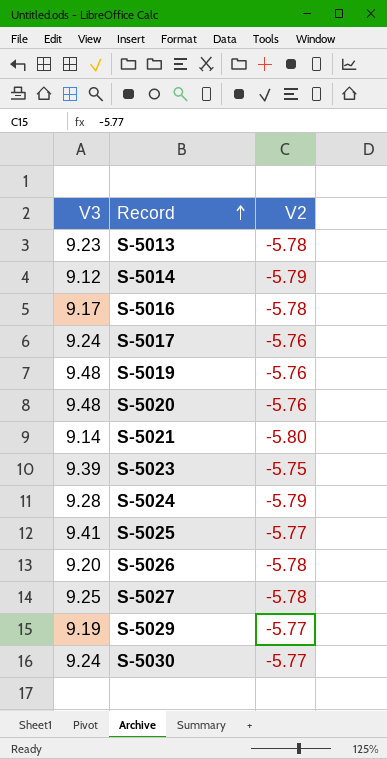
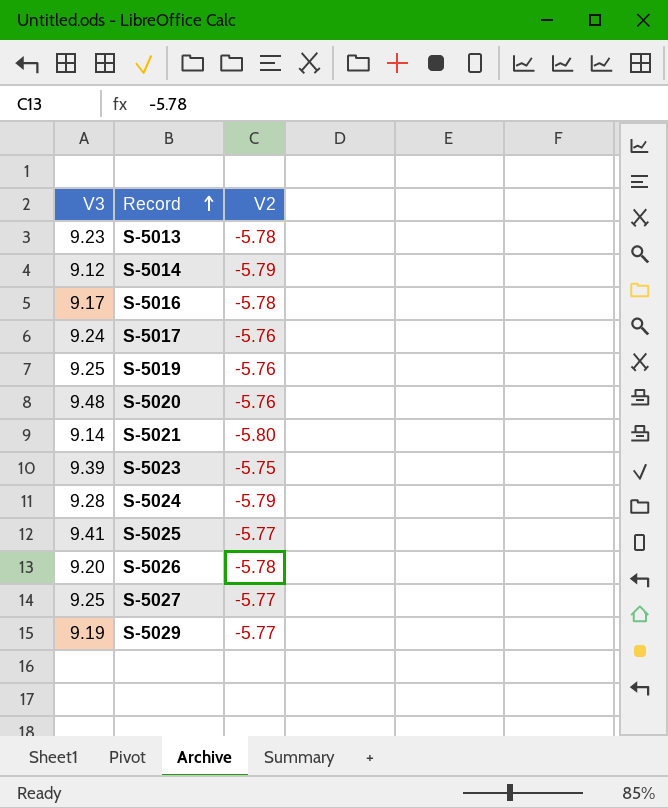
row S-5030: 9.24 | -5.77 -> none
S-5019 | V3: 9.48 -> 9.25
S-5027 | V2: -5.78 -> -5.77

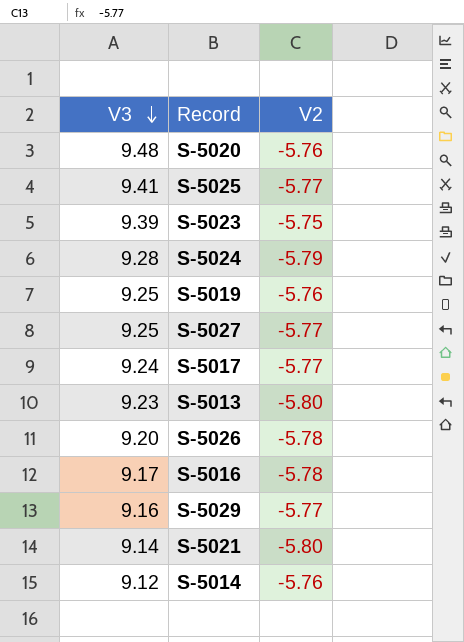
row order: Record ascending -> V3 descending
S-5017 | V2: -5.76 -> -5.77
S-5013 | V2: -5.78 -> -5.80
S-5029 | V3: 9.19 -> 9.16
S-5014 | V2: -5.79 -> -5.76

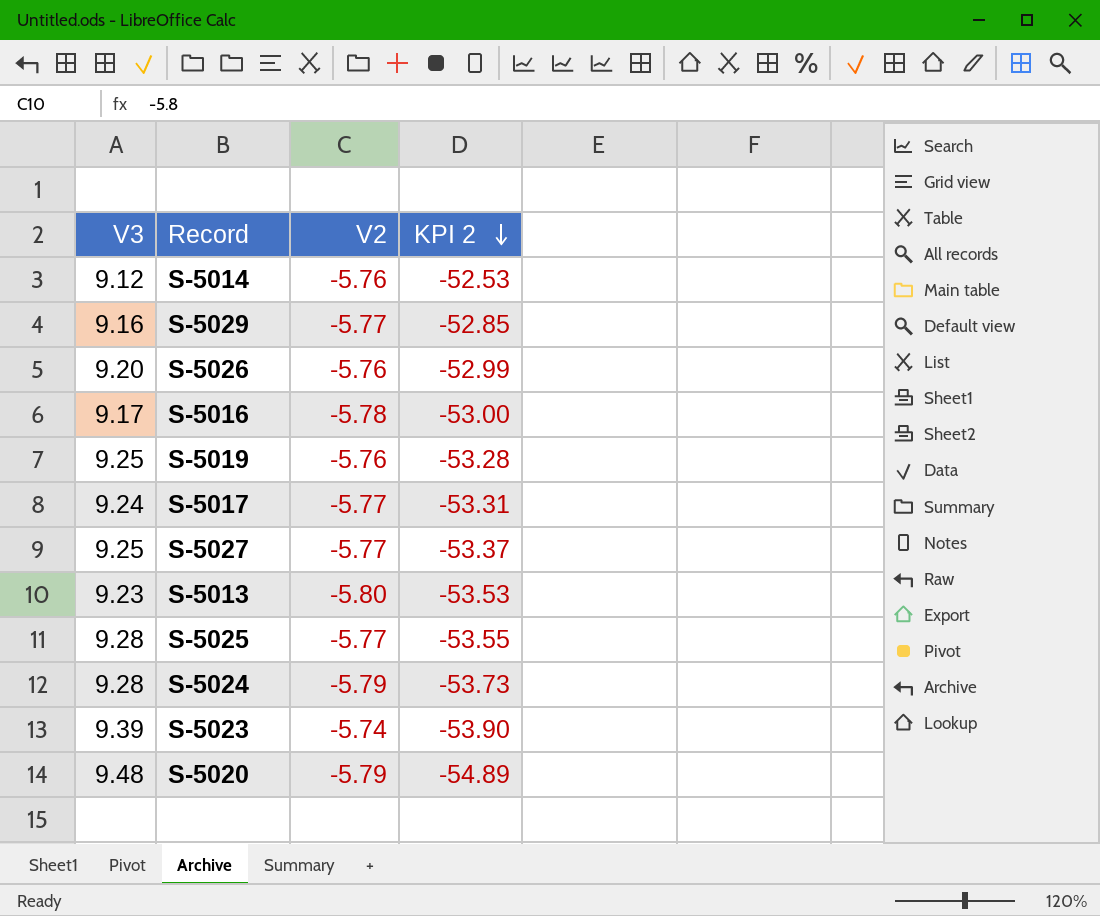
row order: V3 descending -> KPI 2 descending
column KPI 2 | formula: none -> [V3] * [V2]
row S-5021: 9.14 | -5.80 -> none
S-5026 | V2: -5.78 -> -5.76
S-5025 | V3: 9.41 -> 9.28
S-5023 | V2: -5.75 -> -5.74
S-5020 | V2: -5.76 -> -5.79

